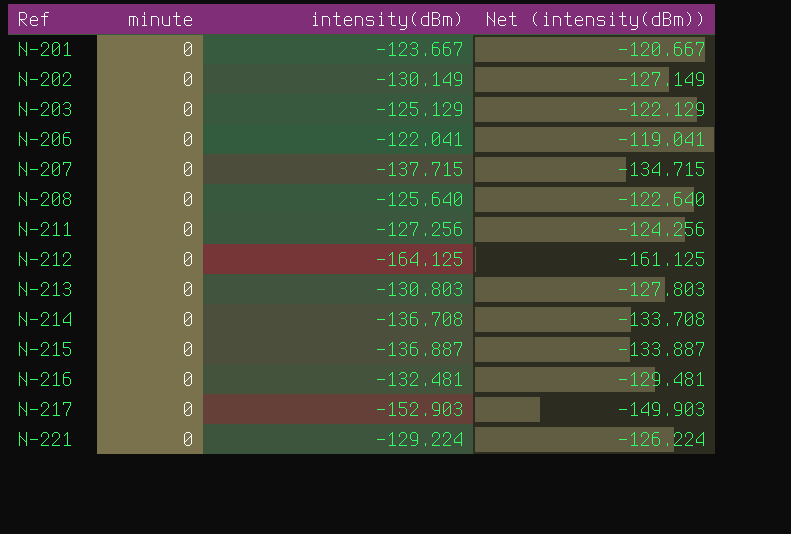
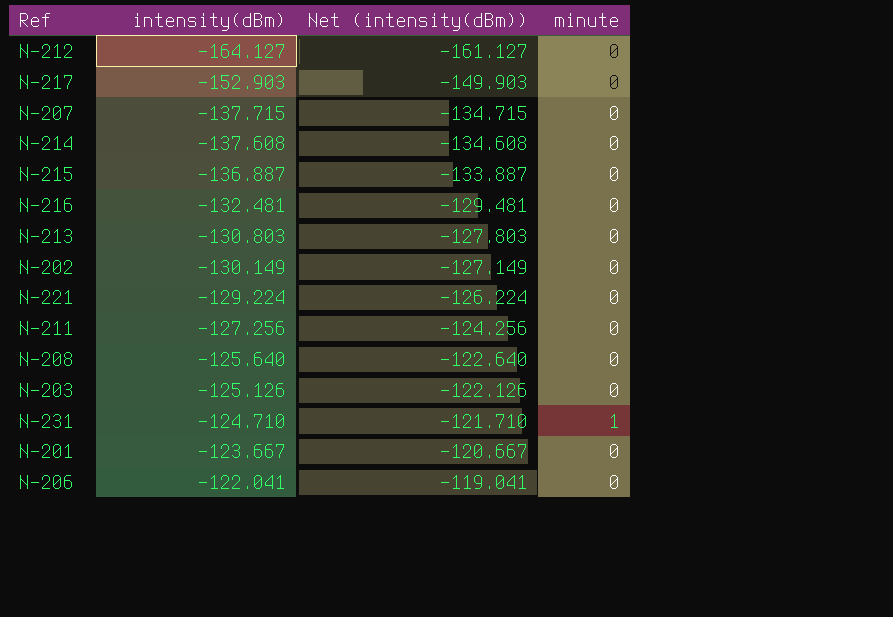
row order: Ref ascending -> intensity(dBm) ascending
column minute | position: 2 -> 4
N-212 | intensity(dBm): -164.125 -> -164.127
N-212 | Net (intensity(dBm)): -161.125 -> -161.127
N-214 | intensity(dBm): -136.708 -> -137.608
N-214 | Net (intensity(dBm)): -133.708 -> -134.608
N-203 | intensity(dBm): -125.129 -> -125.126
N-203 | Net (intensity(dBm)): -122.129 -> -122.126
row N-231: none -> -124.710 | -121.710 | 1

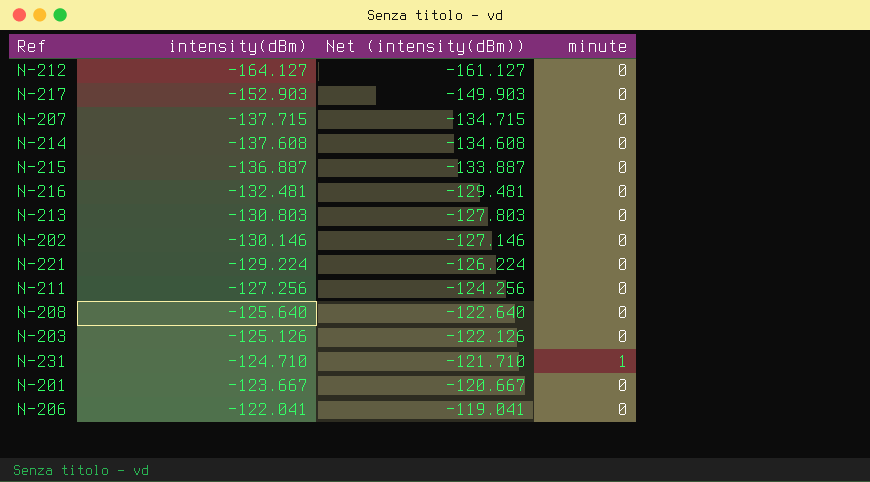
N-202 | intensity(dBm): -130.149 -> -130.146
N-202 | Net (intensity(dBm)): -127.149 -> -127.146

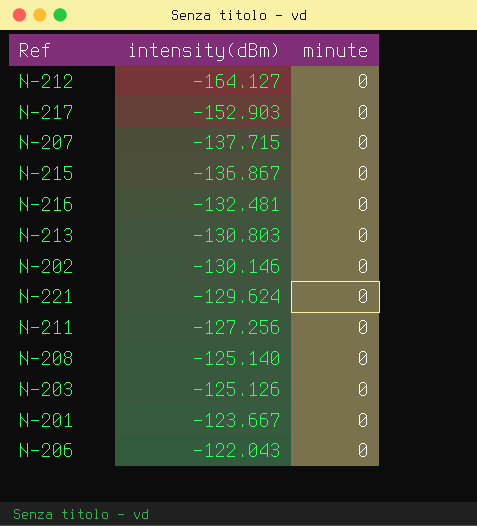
column Net (intensity(dBm)) | formula: [intensity(dBm)] + 3 -> none
row N-214: -137.608 | -134.608 | 0 -> none
row N-231: -124.710 | -121.710 | 1 -> none
N-215 | intensity(dBm): -136.887 -> -136.867
N-221 | intensity(dBm): -129.224 -> -129.624
N-208 | intensity(dBm): -125.640 -> -125.140
N-206 | intensity(dBm): -122.041 -> -122.043

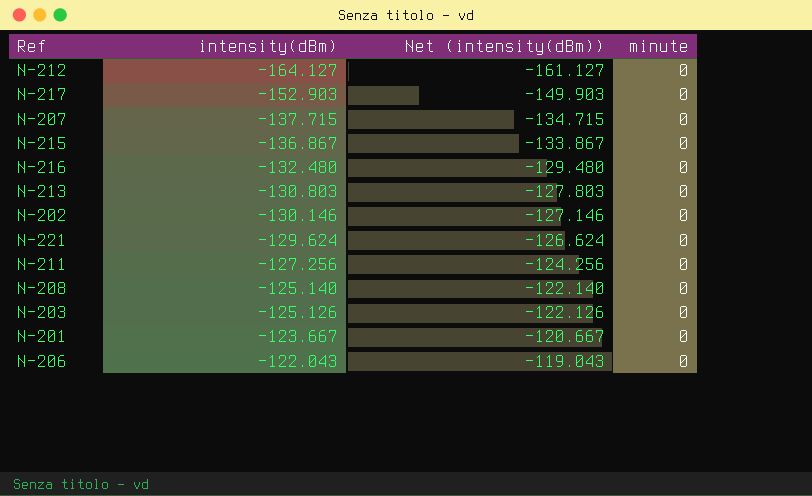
column Net (intensity(dBm)) | formula: none -> [intensity(dBm)] + 3
N-216 | intensity(dBm): -132.481 -> -132.480

